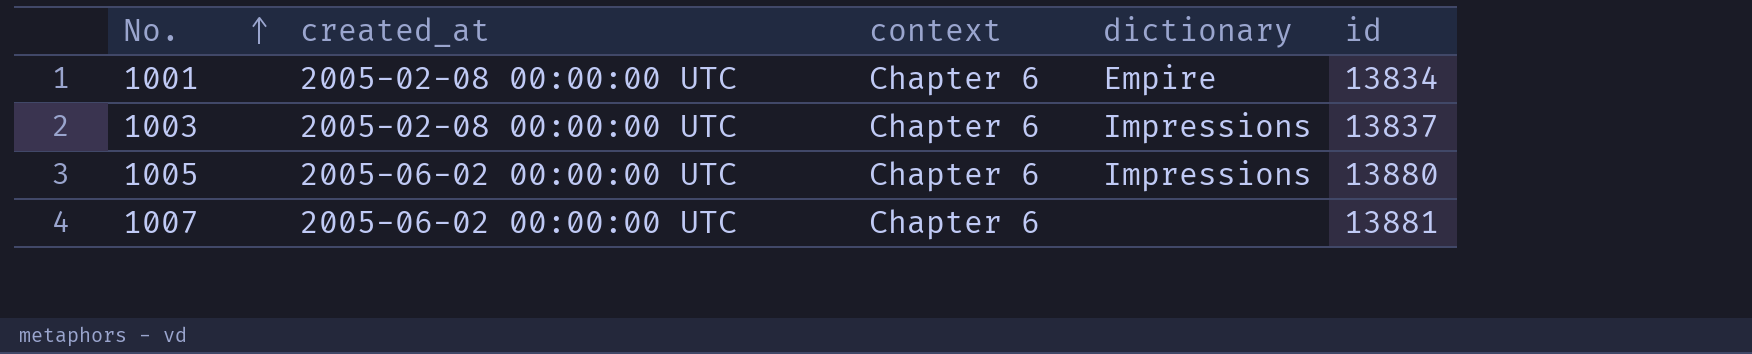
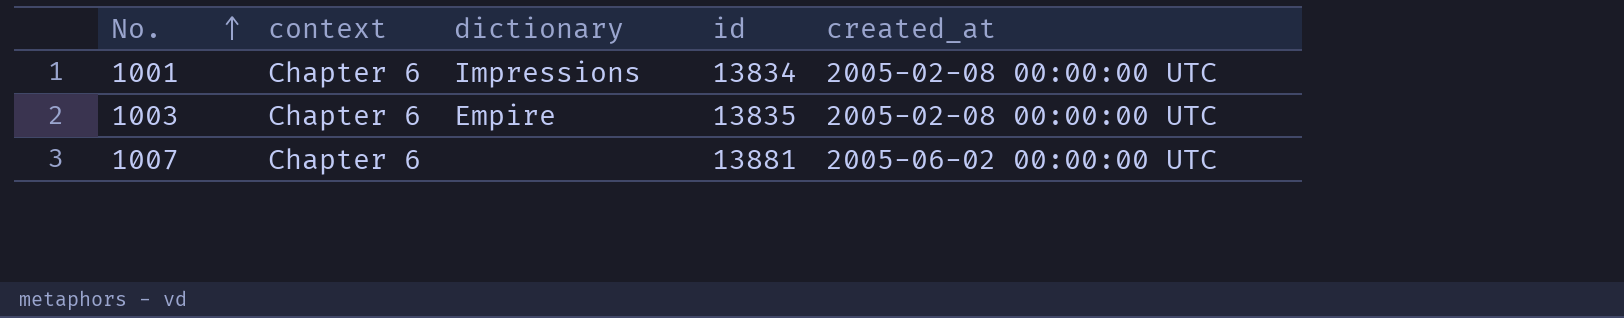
column created_at | position: 2 -> 5
row 1005: 2005-06-02 00:00:00 UTC | Chapter 6 | Impressions | 13880 -> none
1001 | dictionary: Empire -> Impressions
1003 | dictionary: Impressions -> Empire
1003 | id: 13837 -> 13835

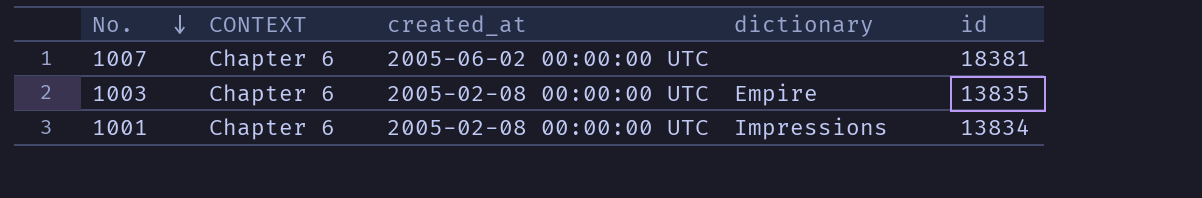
row order: No. ascending -> No. descending
column name: context -> CONTEXT
column created_at | position: 5 -> 3
1007 | id: 13881 -> 18381

